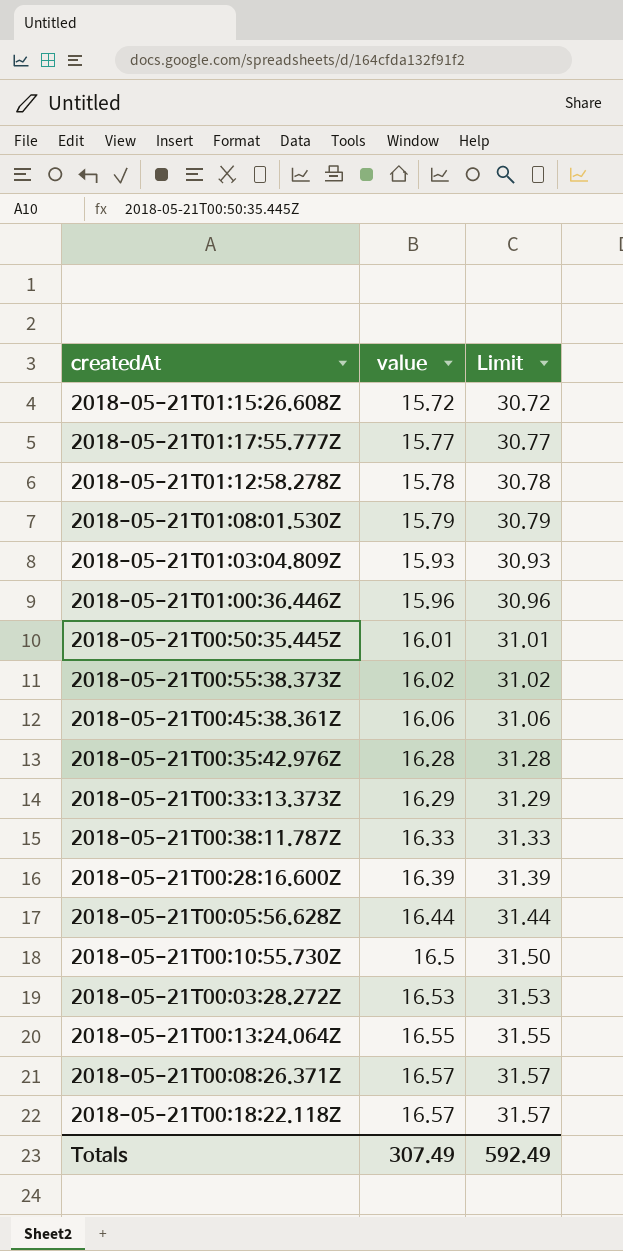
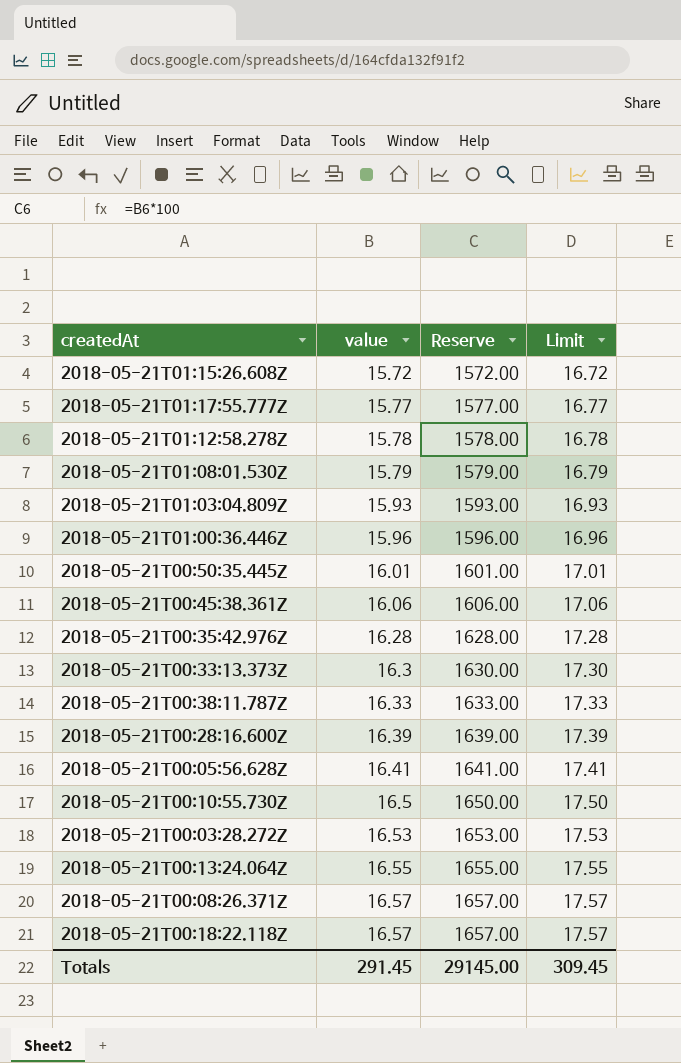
column Reserve | formula: none -> [value] * 100
column Limit | formula: [value] + 15 -> [value] + 1
row 2018-05-21T00:55:38.373Z: 16.02 | 31.02 -> none
2018-05-21T00:33:13.373Z | value: 16.29 -> 16.3
2018-05-21T00:05:56.628Z | value: 16.44 -> 16.41
Totals | value: 307.49 -> 291.45
Totals | Limit: 592.49 -> 309.45

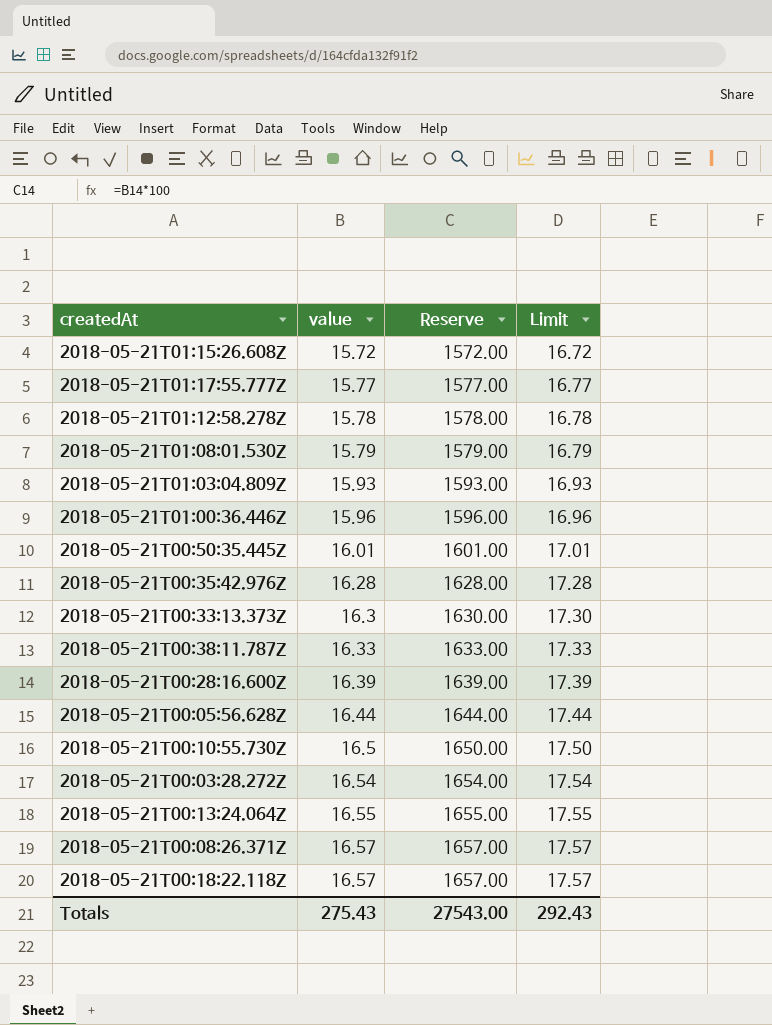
row 2018-05-21T00:45:38.361Z: 16.06 | 1606.00 | 17.06 -> none
2018-05-21T00:05:56.628Z | value: 16.41 -> 16.44
2018-05-21T00:05:56.628Z | Reserve: 1641.00 -> 1644.00
2018-05-21T00:05:56.628Z | Limit: 17.41 -> 17.44
2018-05-21T00:03:28.272Z | value: 16.53 -> 16.54
2018-05-21T00:03:28.272Z | Reserve: 1653.00 -> 1654.00
2018-05-21T00:03:28.272Z | Limit: 17.53 -> 17.54
Totals | value: 291.45 -> 275.43
Totals | Reserve: 29145.00 -> 27543.00
Totals | Limit: 309.45 -> 292.43

